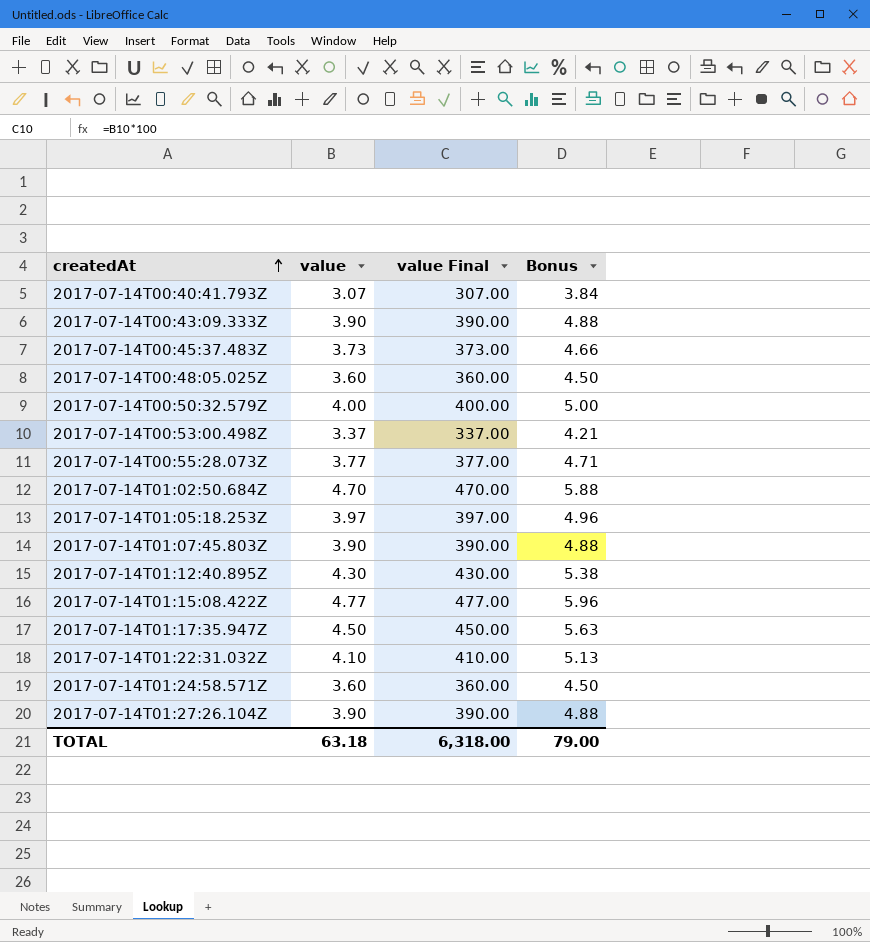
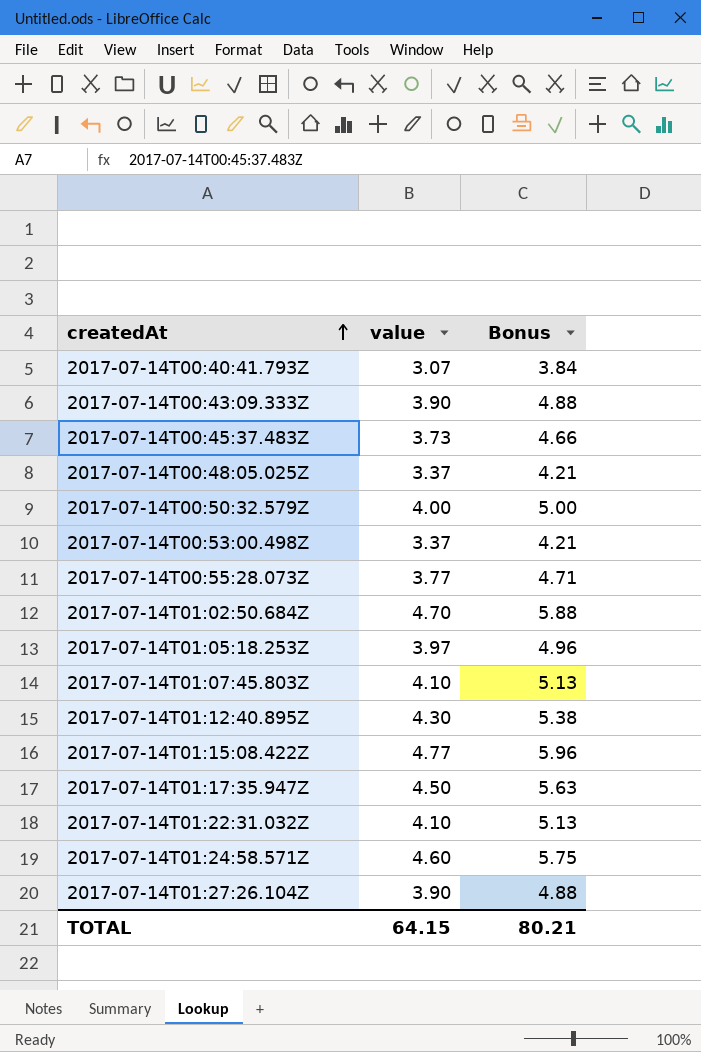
column value Final | formula: [value] * 100 -> none
2017-07-14T00:48:05.025Z | value: 3.60 -> 3.37
2017-07-14T00:48:05.025Z | Bonus: 4.50 -> 4.21
2017-07-14T01:07:45.803Z | value: 3.90 -> 4.10
2017-07-14T01:07:45.803Z | Bonus: 4.88 -> 5.13
2017-07-14T01:24:58.571Z | value: 3.60 -> 4.60
2017-07-14T01:24:58.571Z | Bonus: 4.50 -> 5.75
TOTAL | value: 63.18 -> 64.15
TOTAL | Bonus: 79.00 -> 80.21

